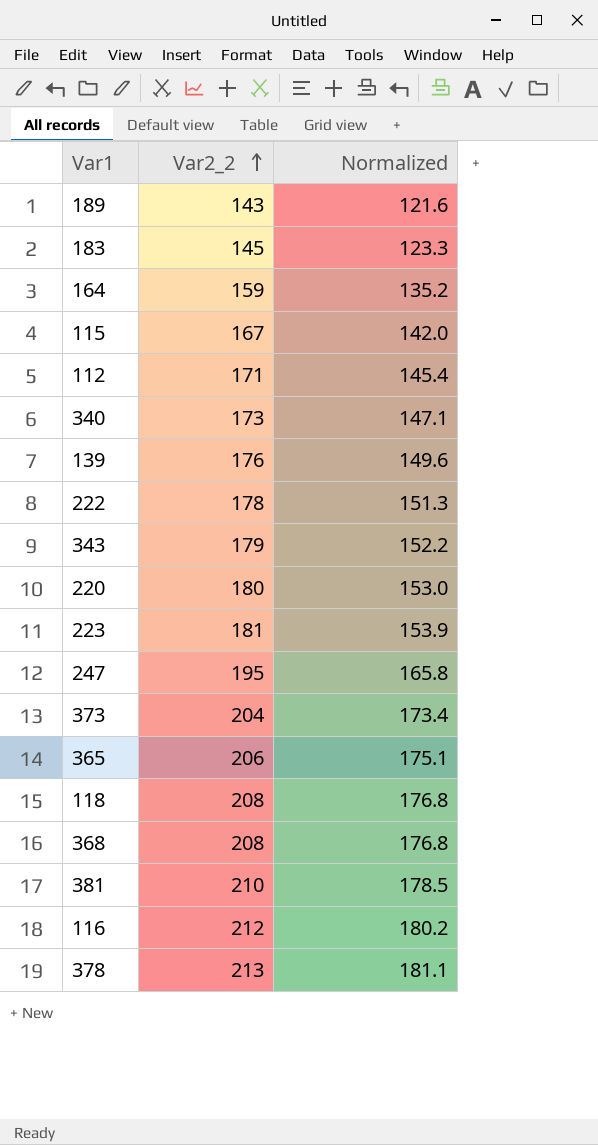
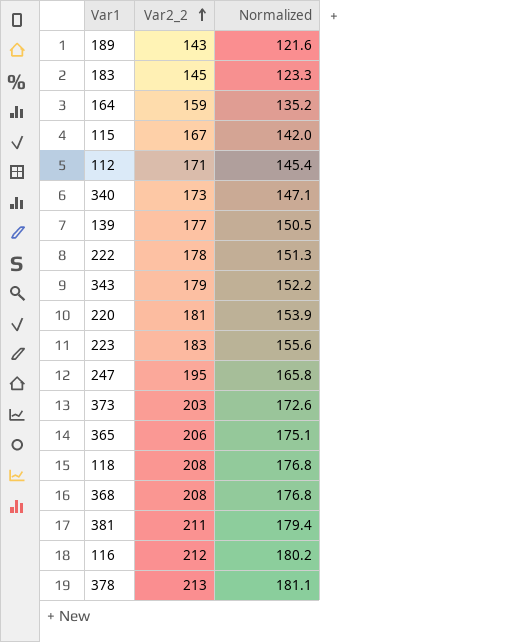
139 | Var2_2: 176 -> 177
139 | Normalized: 149.6 -> 150.5
220 | Var2_2: 180 -> 181
220 | Normalized: 153.0 -> 153.9
223 | Var2_2: 181 -> 183
223 | Normalized: 153.9 -> 155.6
373 | Var2_2: 204 -> 203
373 | Normalized: 173.4 -> 172.6
381 | Var2_2: 210 -> 211
381 | Normalized: 178.5 -> 179.4

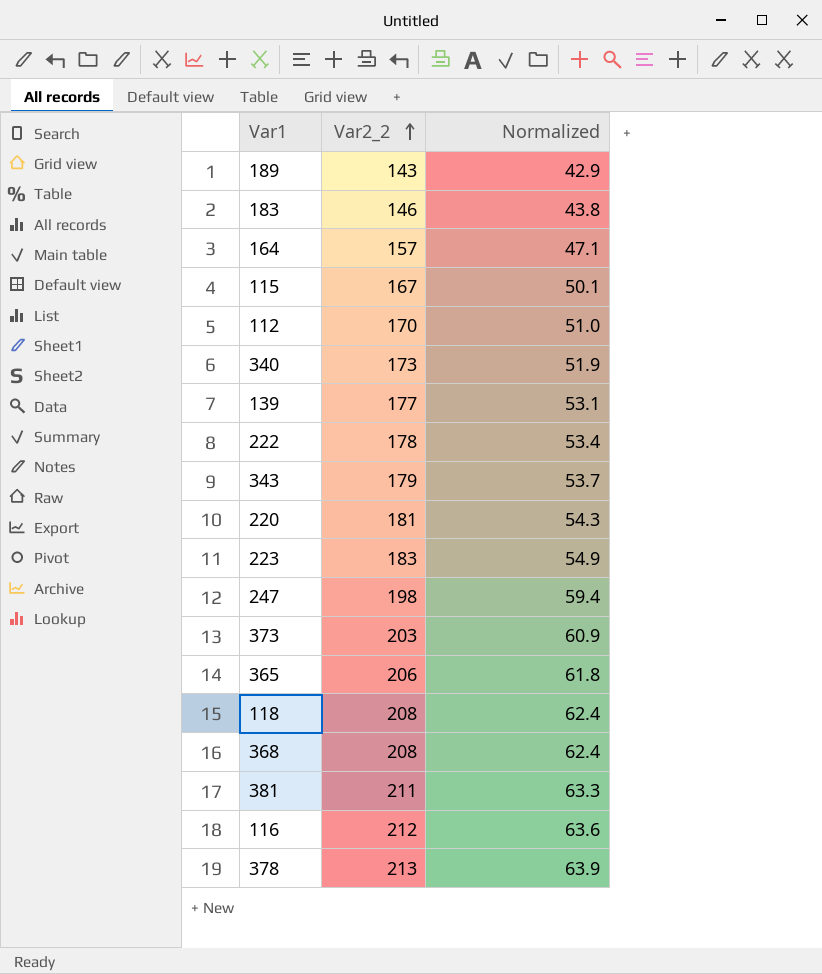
column Normalized | formula: [Var2_2] * 0.85 -> [Var2_2] * 0.3
183 | Var2_2: 145 -> 146
164 | Var2_2: 159 -> 157
112 | Var2_2: 171 -> 170
247 | Var2_2: 195 -> 198

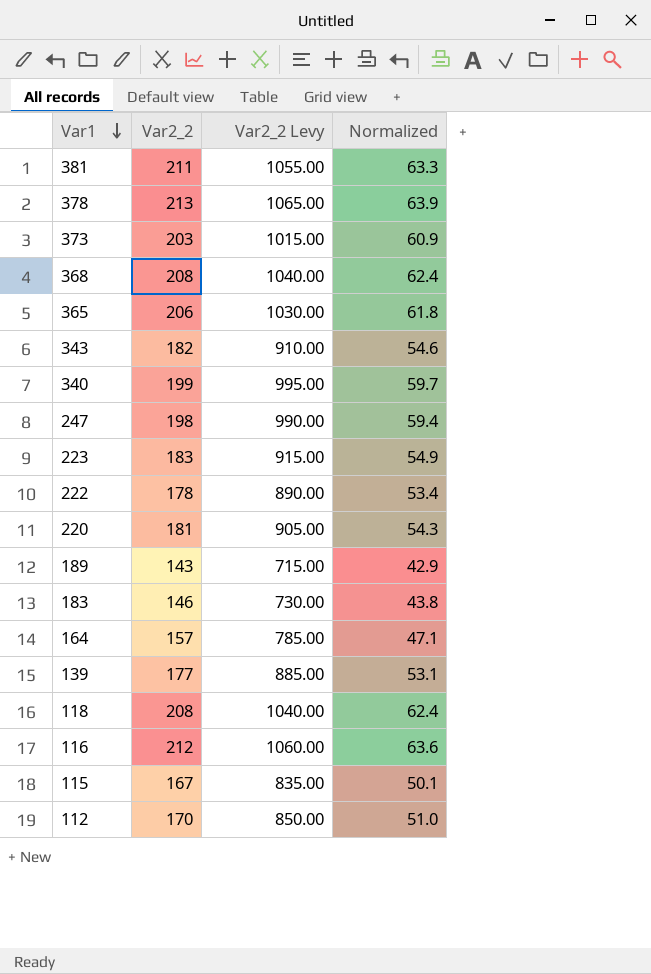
row order: Var2_2 ascending -> Var1 descending
column Var2_2 Levy | formula: none -> [Var2_2] * 5
343 | Var2_2: 179 -> 182
343 | Normalized: 53.7 -> 54.6
340 | Var2_2: 173 -> 199
340 | Normalized: 51.9 -> 59.7

